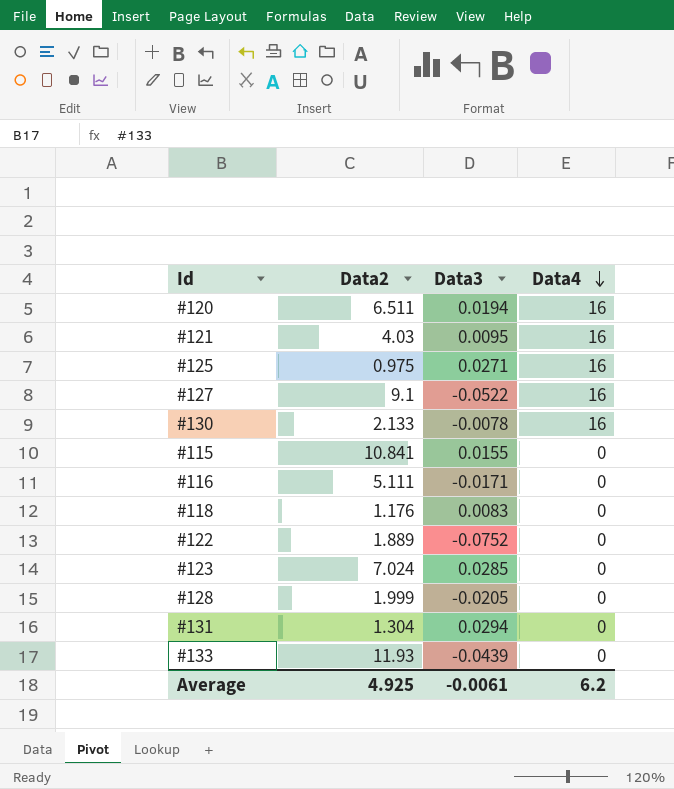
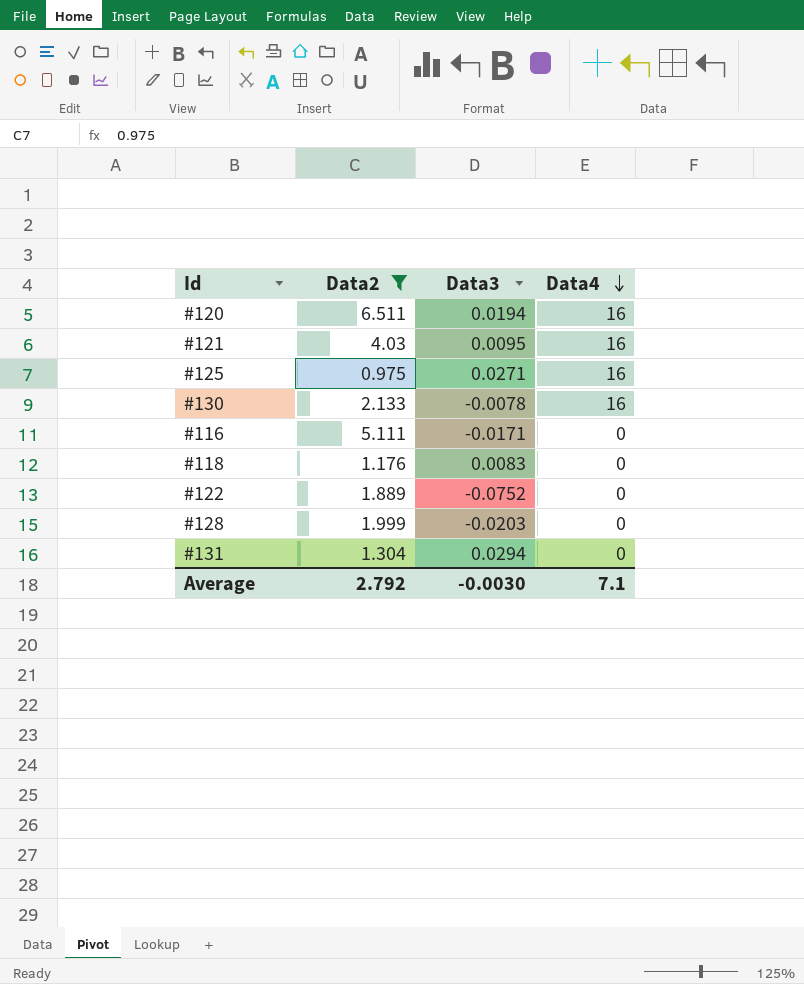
filter: none -> Data2 <= 6.511
#128 | Data3: -0.0205 -> -0.0203
Average | Data2: 4.925 -> 2.792
Average | Data3: -0.0061 -> -0.0030
Average | Data4: 6.2 -> 7.1

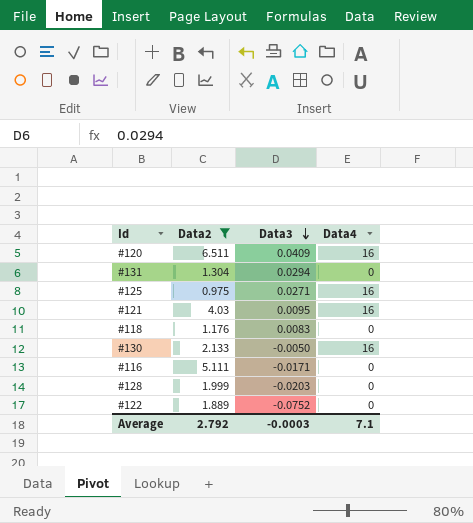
row order: Data4 descending -> Data3 descending
#120 | Data3: 0.0194 -> 0.0409
#130 | Data3: -0.0078 -> -0.0050
Average | Data3: -0.0030 -> -0.0003

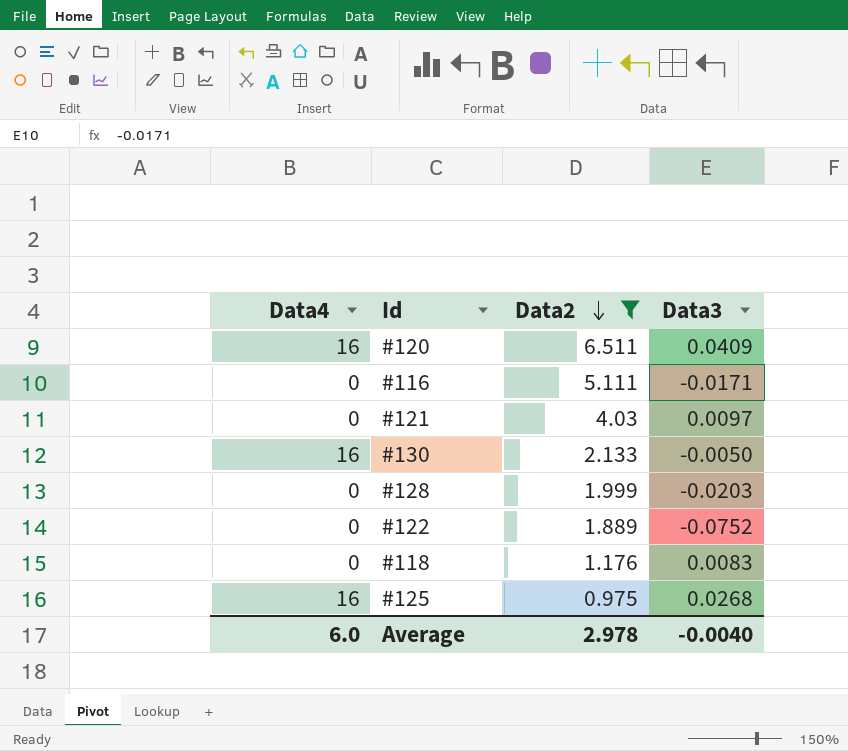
row order: Data3 descending -> Data2 descending
column Data4 | position: 4 -> 1
row #131: 1.304 | 0.0294 | 0 -> none
#121 | Data4: 16 -> 0
#121 | Data3: 0.0095 -> 0.0097
#125 | Data3: 0.0271 -> 0.0268
Average | Data4: 7.1 -> 6.0
Average | Data2: 2.792 -> 2.978
Average | Data3: -0.0003 -> -0.0040

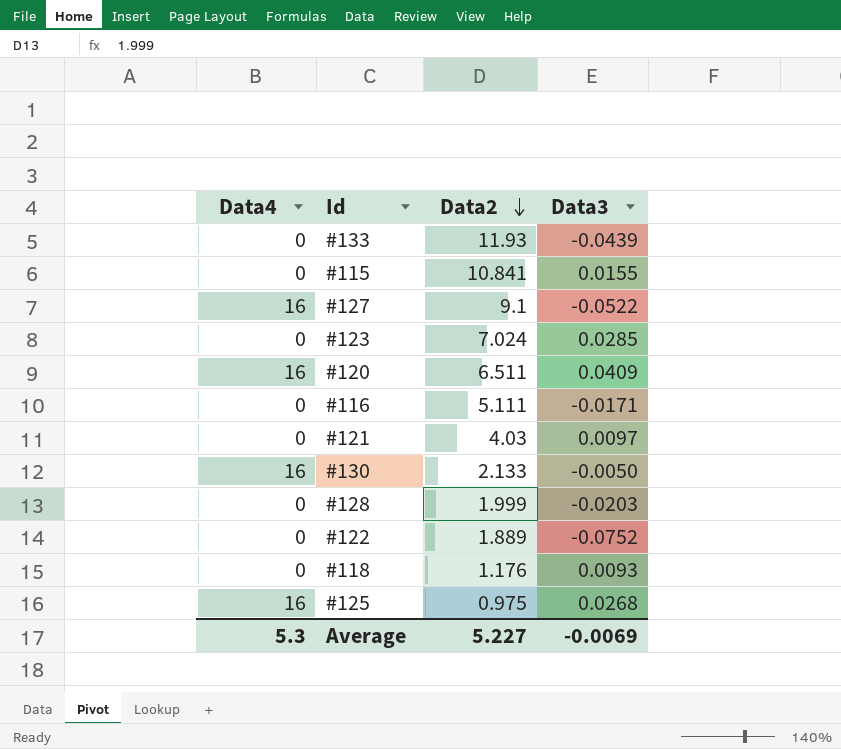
filter: Data2 <= 6.511 -> none
#118 | Data3: 0.0083 -> 0.0093
Average | Data4: 6.0 -> 5.3
Average | Data2: 2.978 -> 5.227
Average | Data3: -0.0040 -> -0.0069

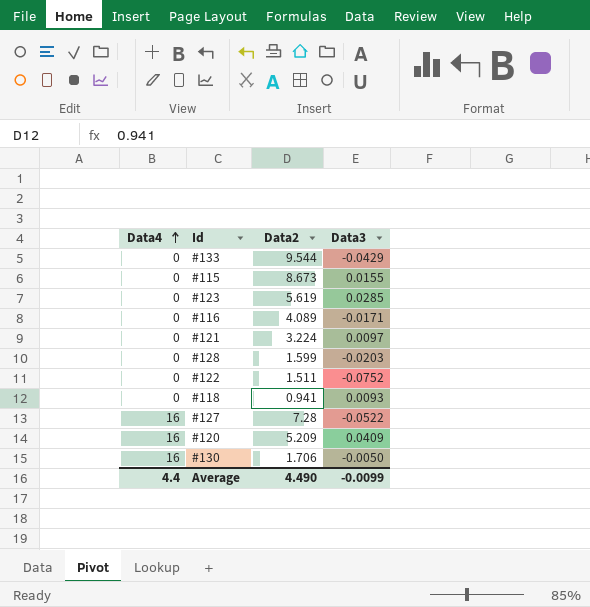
row order: Data2 descending -> Data4 ascending
row #125: 16 | 0.975 | 0.0268 -> none
#133 | Data2: 11.93 -> 9.544
#133 | Data3: -0.0439 -> -0.0429
#115 | Data2: 10.841 -> 8.673
#123 | Data2: 7.024 -> 5.619
#116 | Data2: 5.111 -> 4.089
#121 | Data2: 4.03 -> 3.224
#128 | Data2: 1.999 -> 1.599
#122 | Data2: 1.889 -> 1.511
#118 | Data2: 1.176 -> 0.941
#127 | Data2: 9.1 -> 7.28
#120 | Data2: 6.511 -> 5.209
#130 | Data2: 2.133 -> 1.706
Average | Data4: 5.3 -> 4.4
Average | Data2: 5.227 -> 4.490
Average | Data3: -0.0069 -> -0.0099

